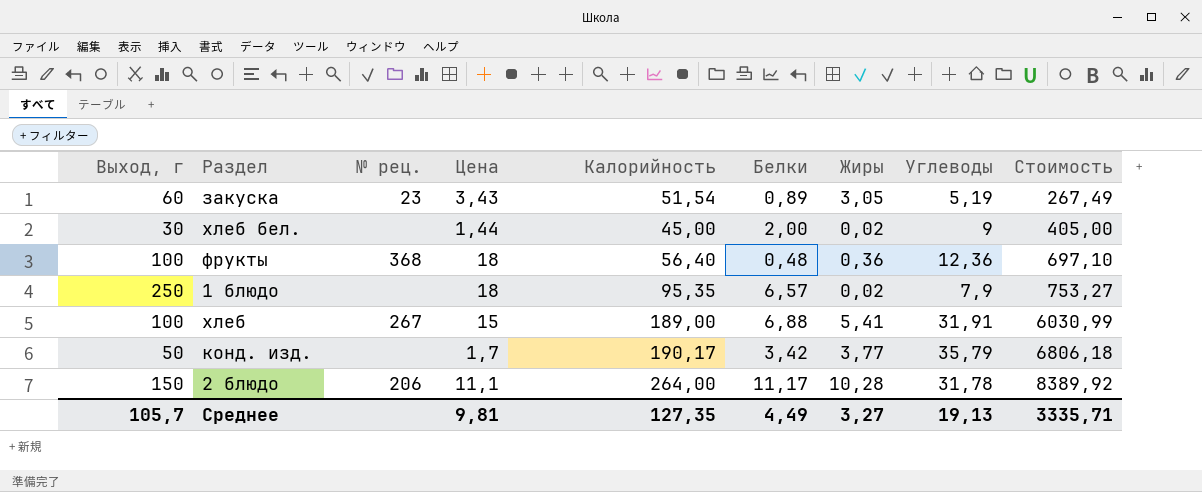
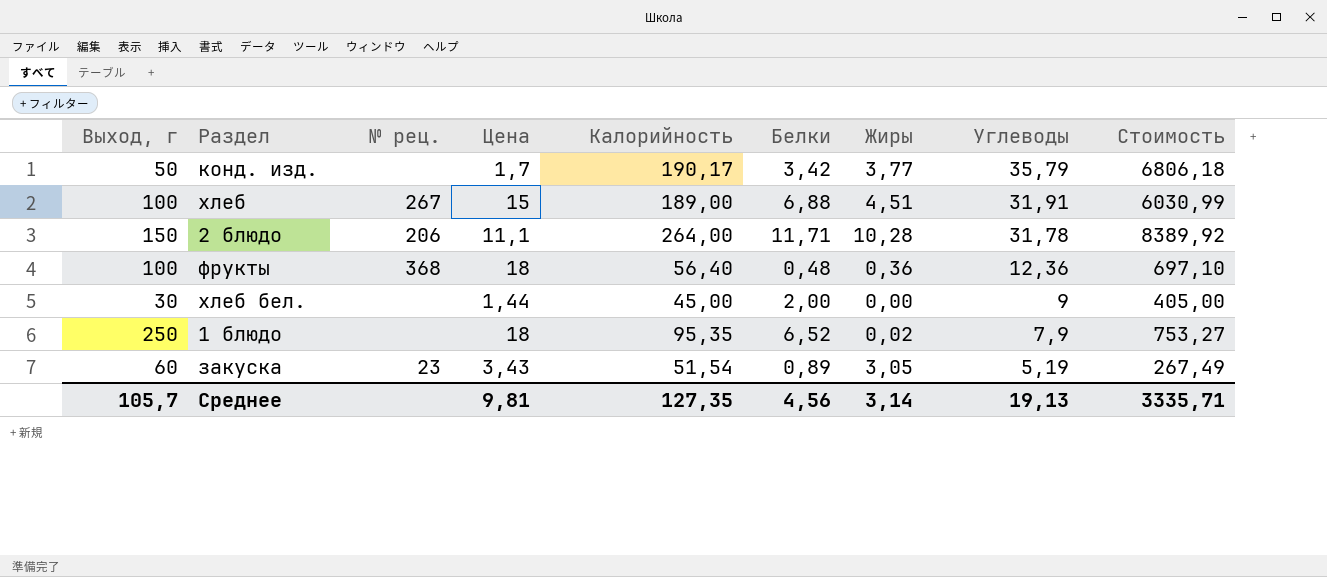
row order: Стоимость ascending -> Углеводы descending
хлеб | Жиры: 5,41 -> 4,51
2 блюдо | Белки: 11,17 -> 11,71
хлеб бел. | Жиры: 0,02 -> 0,00
1 блюдо | Белки: 6,57 -> 6,52
Среднее | Белки: 4,49 -> 4,56
Среднее | Жиры: 3,27 -> 3,14

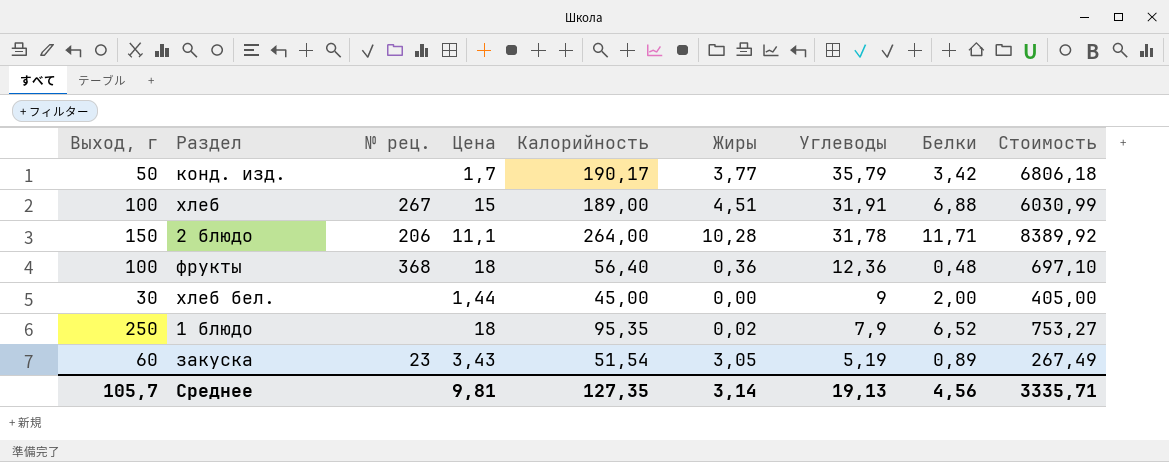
column Белки | position: 6 -> 8

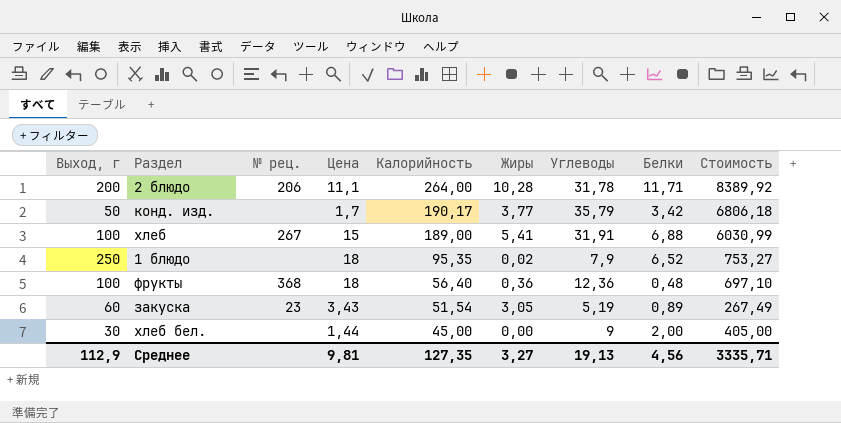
row order: Углеводы descending -> Калорийность descending
2 блюдо | Выход, г: 150 -> 200
хлеб | Жиры: 4,51 -> 5,41
Среднее | Выход, г: 105,7 -> 112,9
Среднее | Жиры: 3,14 -> 3,27

